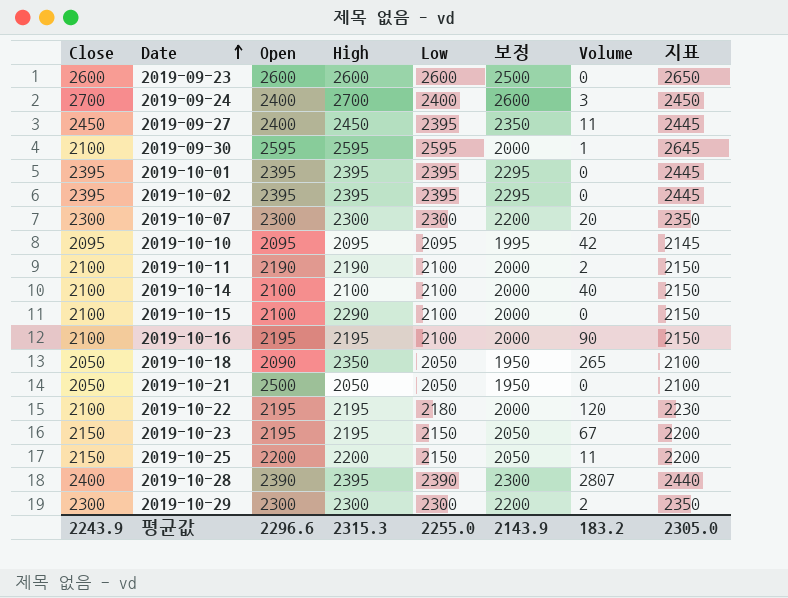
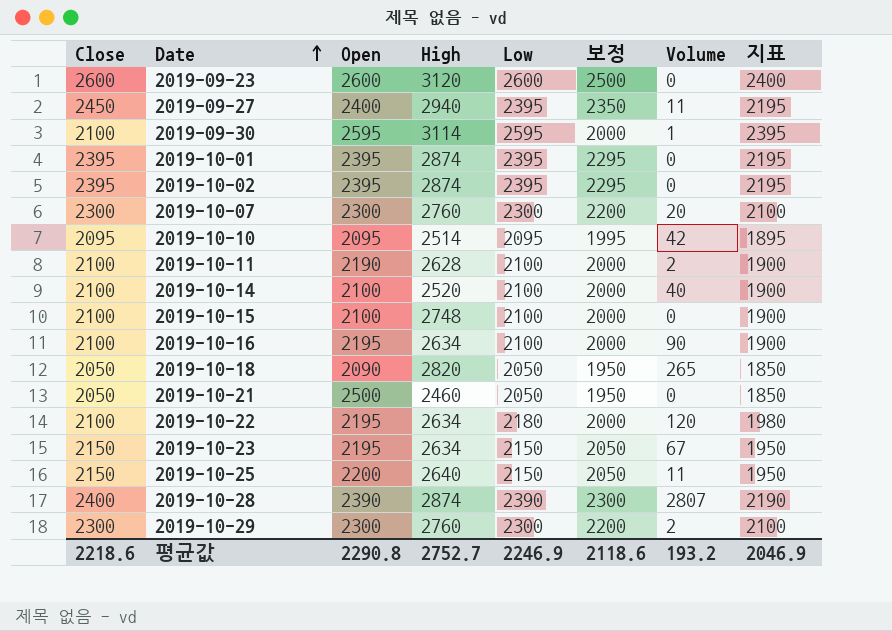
column 지표 | formula: [Low] + 50 -> [Low] - 200
row 2019-09-24: 2700 | 2400 | 2700 | 2400 | 2600 | 3 | 2450 -> none
2019-09-23 | High: 2600 -> 3120
2019-09-27 | High: 2450 -> 2940
2019-09-30 | High: 2595 -> 3114
2019-10-01 | High: 2395 -> 2874
2019-10-02 | High: 2395 -> 2874
2019-10-07 | High: 2300 -> 2760
2019-10-10 | High: 2095 -> 2514
2019-10-11 | High: 2190 -> 2628
2019-10-14 | High: 2100 -> 2520
2019-10-15 | High: 2290 -> 2748
2019-10-16 | High: 2195 -> 2634
2019-10-18 | High: 2350 -> 2820
2019-10-21 | High: 2050 -> 2460
2019-10-22 | High: 2195 -> 2634
2019-10-23 | High: 2195 -> 2634
2019-10-25 | High: 2200 -> 2640
2019-10-28 | High: 2395 -> 2874
2019-10-29 | High: 2300 -> 2760
평균값 | Close: 2243.9 -> 2218.6
평균값 | Open: 2296.6 -> 2290.8
평균값 | High: 2315.3 -> 2752.7
평균값 | Low: 2255.0 -> 2246.9
평균값 | 보정: 2143.9 -> 2118.6
평균값 | Volume: 183.2 -> 193.2
평균값 | 지표: 2305.0 -> 2046.9

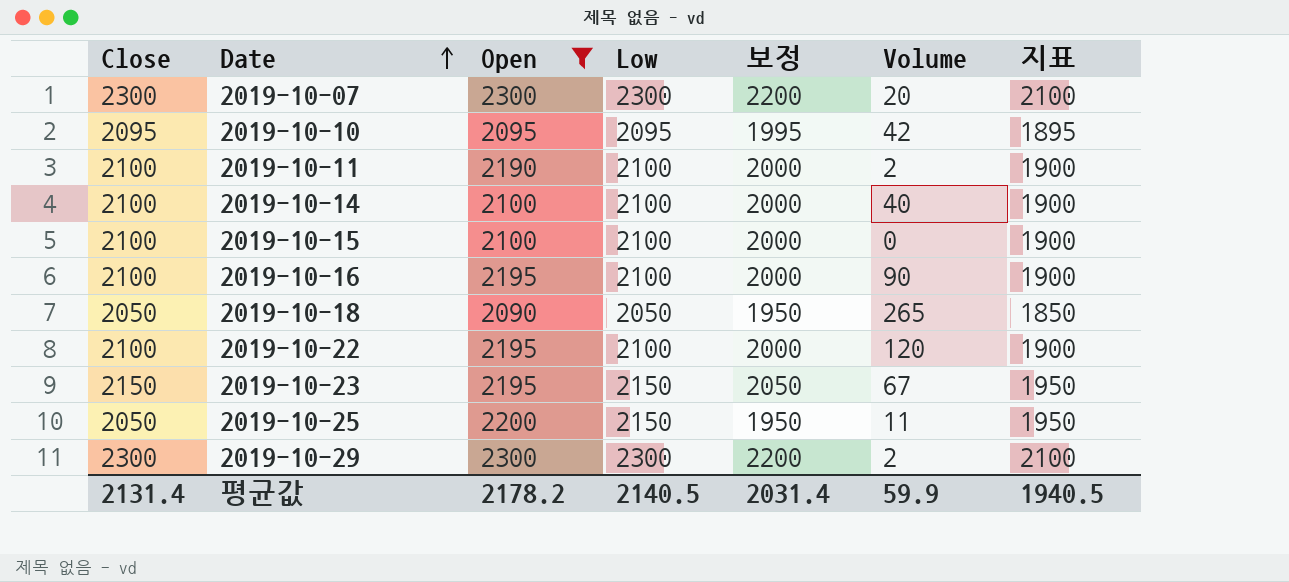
filter: none -> Open <= 2300
column High | position: 4 -> none
2019-10-22 | Low: 2180 -> 2100
2019-10-22 | 지표: 1980 -> 1900
2019-10-25 | Close: 2150 -> 2050
2019-10-25 | 보정: 2050 -> 1950
평균값 | Close: 2218.6 -> 2131.4
평균값 | Open: 2290.8 -> 2178.2
평균값 | Low: 2246.9 -> 2140.5
평균값 | 보정: 2118.6 -> 2031.4
평균값 | Volume: 193.2 -> 59.9
평균값 | 지표: 2046.9 -> 1940.5

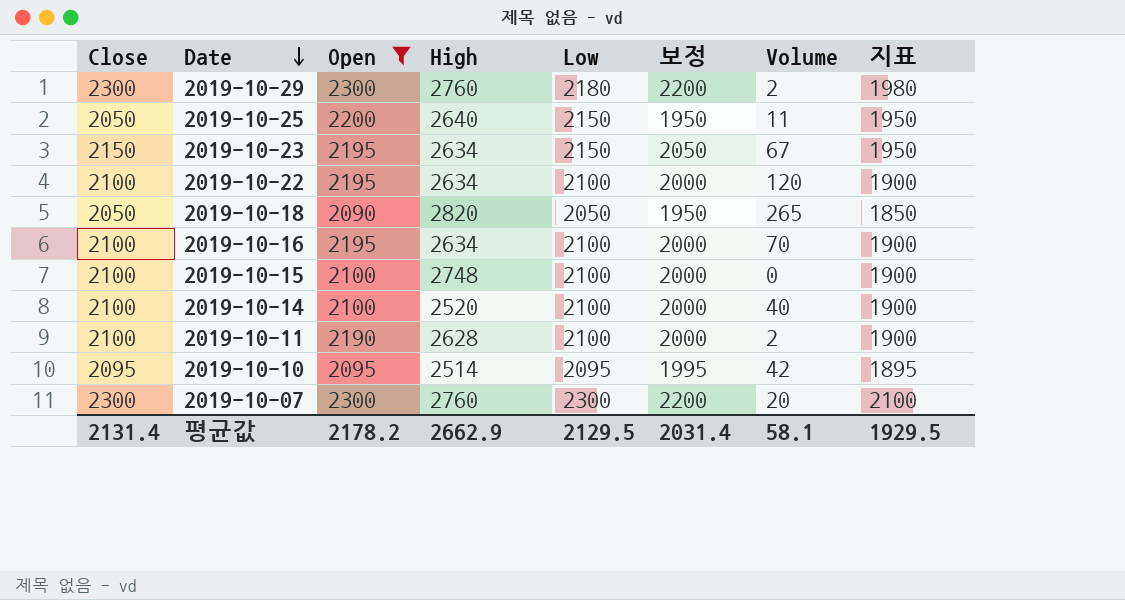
row order: Date ascending -> Date descending
column High | position: none -> 4
2019-10-29 | Low: 2300 -> 2180
2019-10-29 | 지표: 2100 -> 1980
2019-10-16 | Volume: 90 -> 70
평균값 | Low: 2140.5 -> 2129.5
평균값 | Volume: 59.9 -> 58.1
평균값 | 지표: 1940.5 -> 1929.5

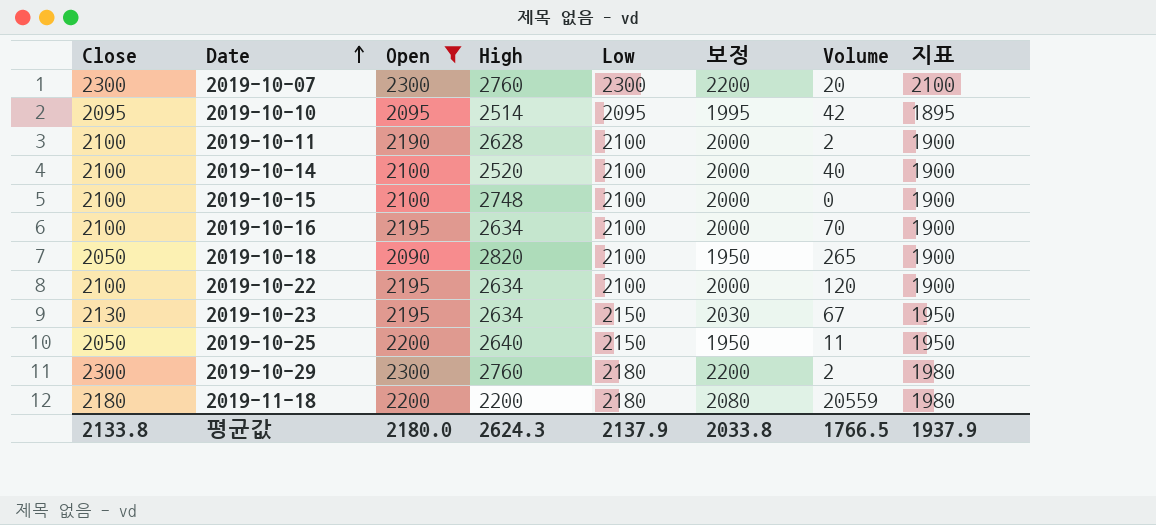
row order: Date descending -> Date ascending
2019-10-18 | Low: 2050 -> 2100
2019-10-18 | 지표: 1850 -> 1900
2019-10-23 | Close: 2150 -> 2130
2019-10-23 | 보정: 2050 -> 2030
row 2019-11-18: none -> 2180 | 2200 | 2200 | 2180 | 2080 | 20559 | 1980
평균값 | Close: 2131.4 -> 2133.8
평균값 | Open: 2178.2 -> 2180.0
평균값 | High: 2662.9 -> 2624.3
평균값 | Low: 2129.5 -> 2137.9
평균값 | 보정: 2031.4 -> 2033.8
평균값 | Volume: 58.1 -> 1766.5
평균값 | 지표: 1929.5 -> 1937.9

